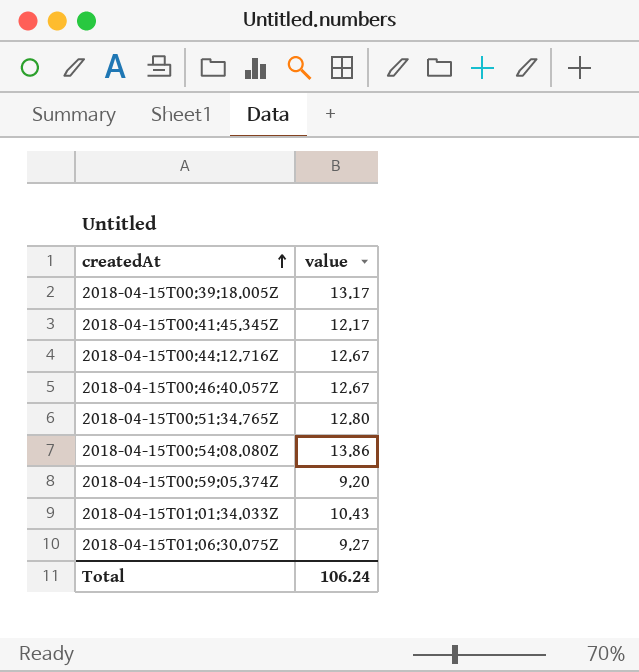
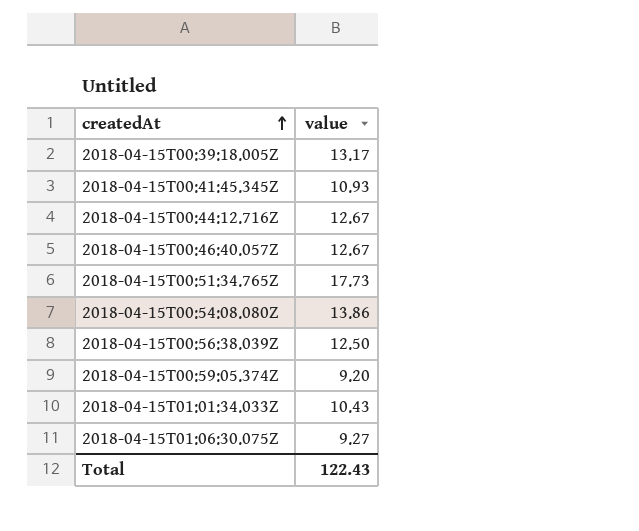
2018-04-15T00:41:45.345Z | value: 12.17 -> 10.93
2018-04-15T00:51:34.765Z | value: 12.80 -> 17.73
row 2018-04-15T00:56:38.039Z: none -> 12.50
Total | value: 106.24 -> 122.43

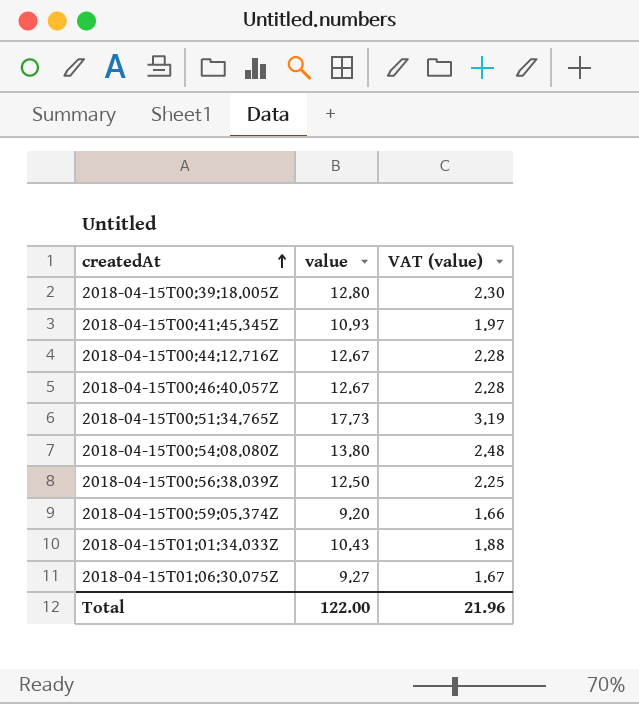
column VAT (value) | formula: none -> [value] * 0.18
2018-04-15T00:39:18.005Z | value: 13.17 -> 12.80
2018-04-15T00:54:08.080Z | value: 13.86 -> 13.80
Total | value: 122.43 -> 122.00

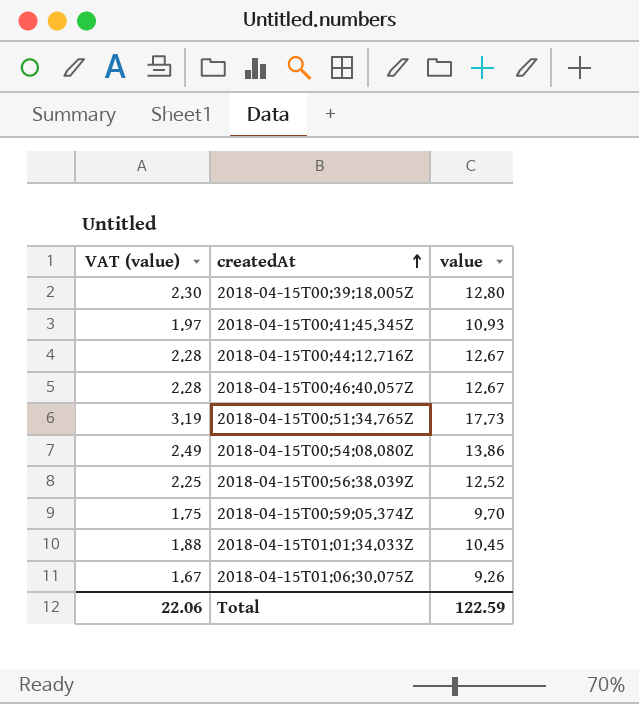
column VAT (value) | position: 3 -> 1
2018-04-15T00:54:08.080Z | VAT (value): 2.48 -> 2.49
2018-04-15T00:54:08.080Z | value: 13.80 -> 13.86
2018-04-15T00:56:38.039Z | value: 12.50 -> 12.52
2018-04-15T00:59:05.374Z | VAT (value): 1.66 -> 1.75
2018-04-15T00:59:05.374Z | value: 9.20 -> 9.70
2018-04-15T01:01:34.033Z | value: 10.43 -> 10.45
2018-04-15T01:06:30.075Z | value: 9.27 -> 9.26
Total | VAT (value): 21.96 -> 22.06
Total | value: 122.00 -> 122.59

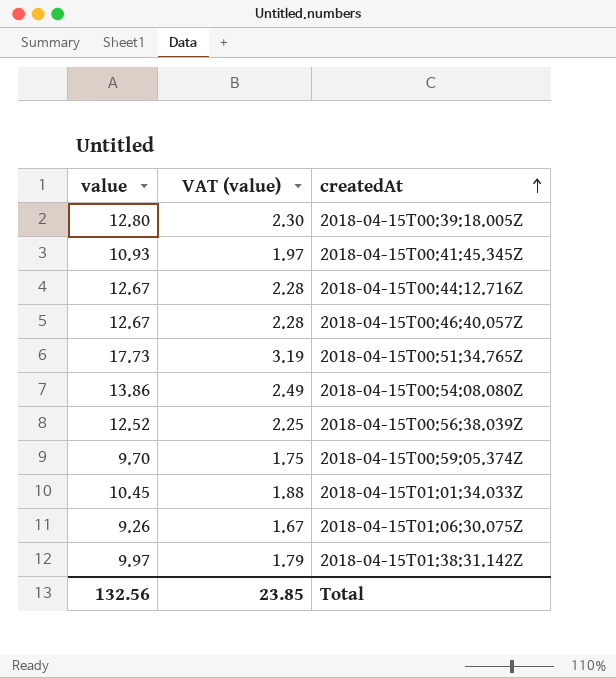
column value | position: 3 -> 1
row 2018-04-15T01:38:31.142Z: none -> 9.97 | 1.79
Total | value: 122.59 -> 132.56
Total | VAT (value): 22.06 -> 23.85

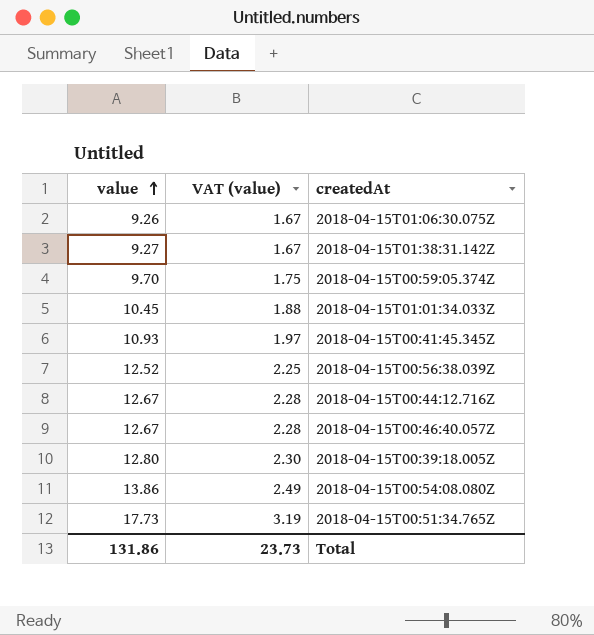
row order: createdAt ascending -> value ascending
2018-04-15T01:38:31.142Z | value: 9.97 -> 9.27
2018-04-15T01:38:31.142Z | VAT (value): 1.79 -> 1.67
Total | value: 132.56 -> 131.86
Total | VAT (value): 23.85 -> 23.73

